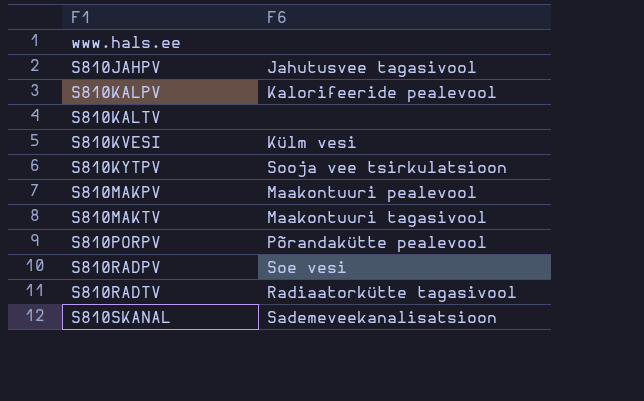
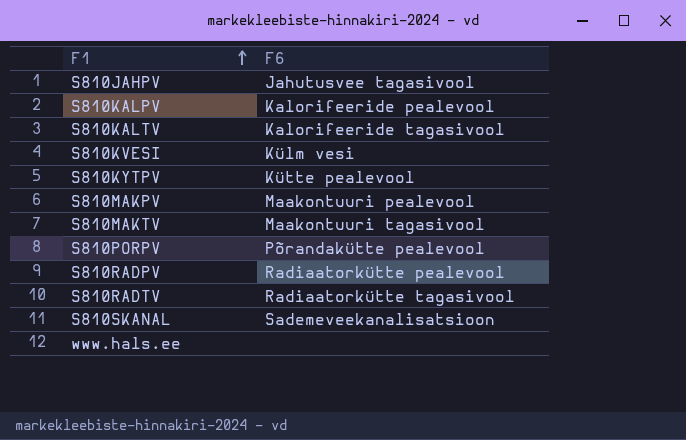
row order: none -> F1 ascending
S810KALTV | F6: none -> Kalorifeeride tagasivool
S810KYTPV | F6: Sooja vee tsirkulatsioon -> Kütte pealevool
S810RADPV | F6: Soe vesi -> Radiaatorkütte pealevool

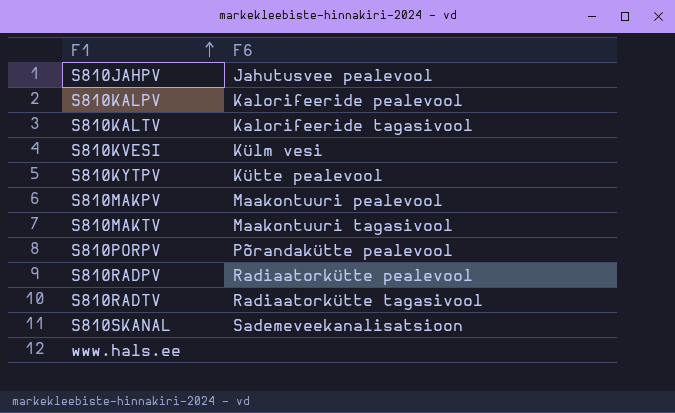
S810JAHPV | F6: Jahutusvee tagasivool -> Jahutusvee pealevool

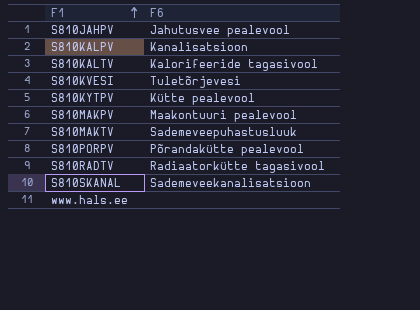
row S810RADPV: Radiaatorkütte pealevool -> none
S810KALPV | F6: Kalorifeeride pealevool -> Kanalisatsioon
S810KVESI | F6: Külm vesi -> Tuletõrjevesi
S810MAKTV | F6: Maakontuuri tagasivool -> Sademeveepuhastusluuk

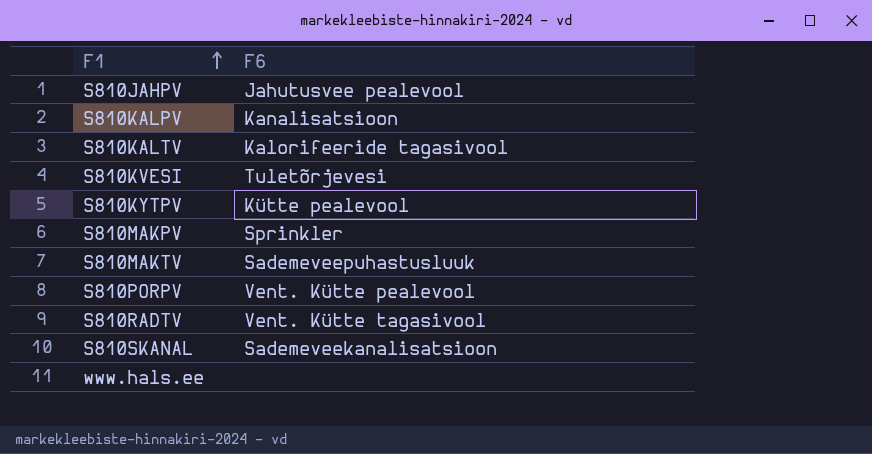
S810MAKPV | F6: Maakontuuri pealevool -> Sprinkler
S810PORPV | F6: Põrandakütte pealevool -> Vent. Kütte pealevool
S810RADTV | F6: Radiaatorkütte tagasivool -> Vent. Kütte tagasivool

